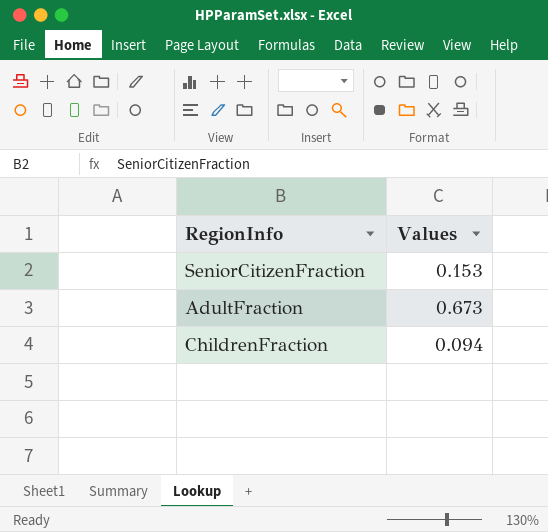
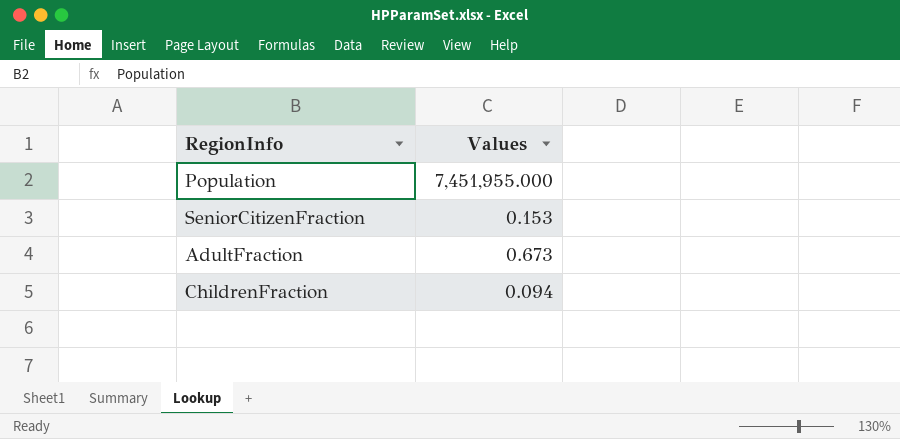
row Population: none -> 7,451,955.000

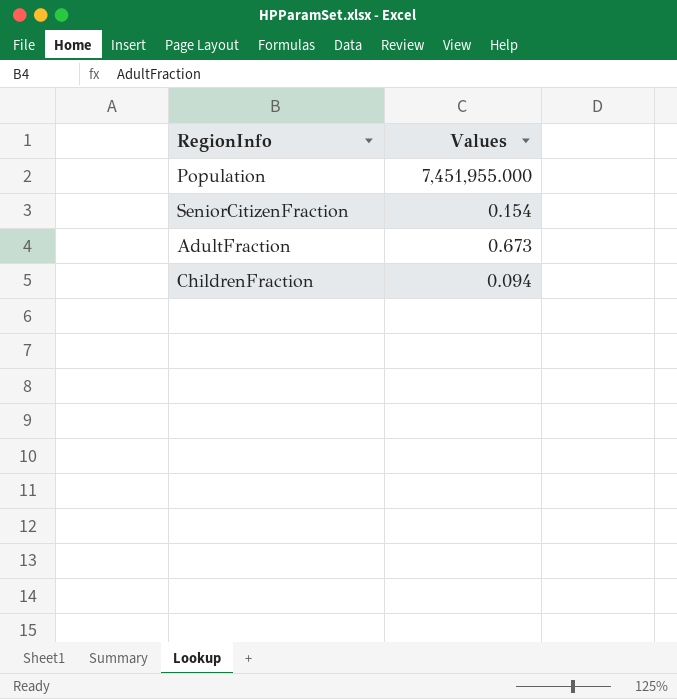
SeniorCitizenFraction | Values: 0.153 -> 0.154

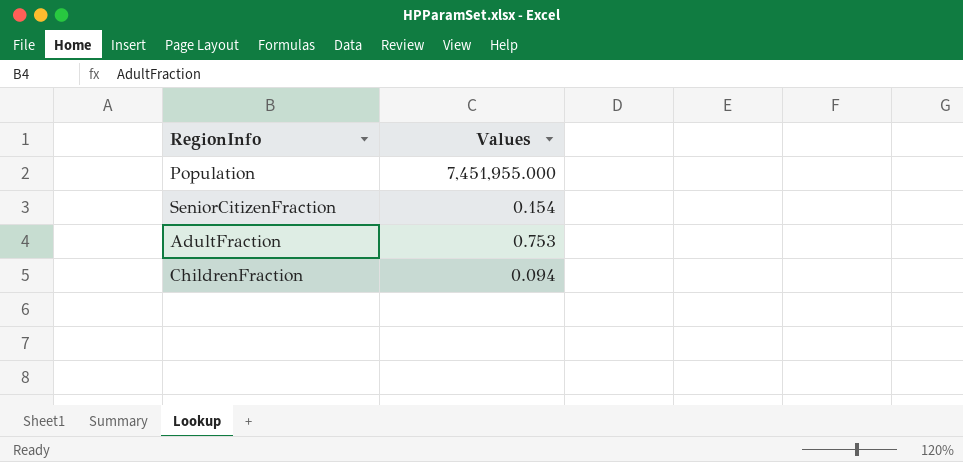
AdultFraction | Values: 0.673 -> 0.753

